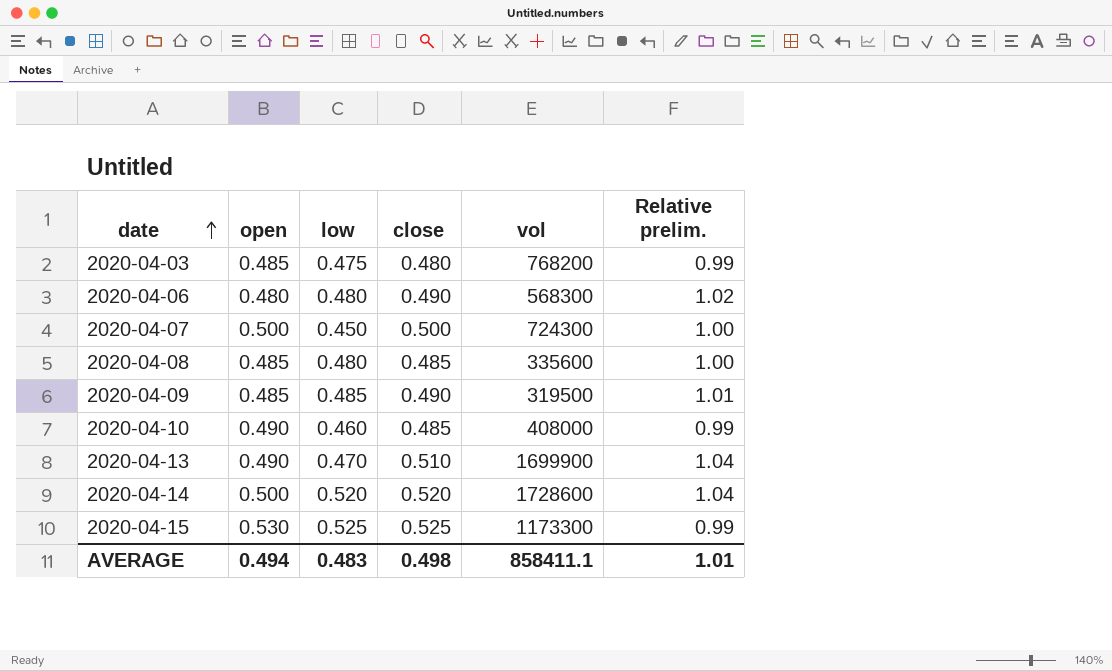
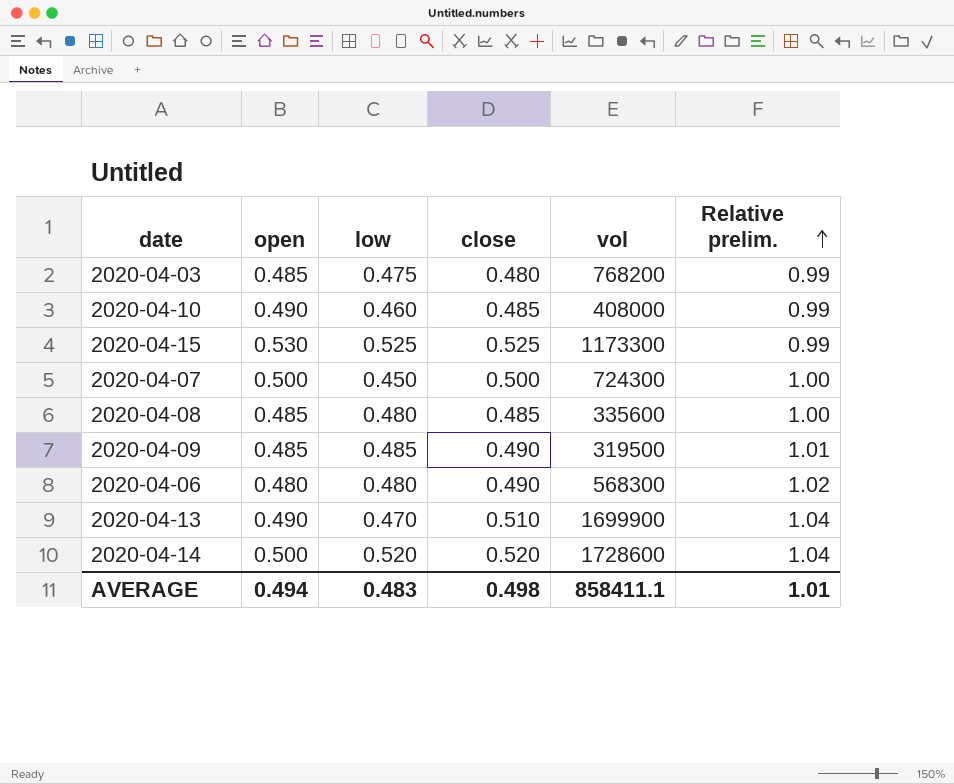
row order: date ascending -> Relative prelim. ascending

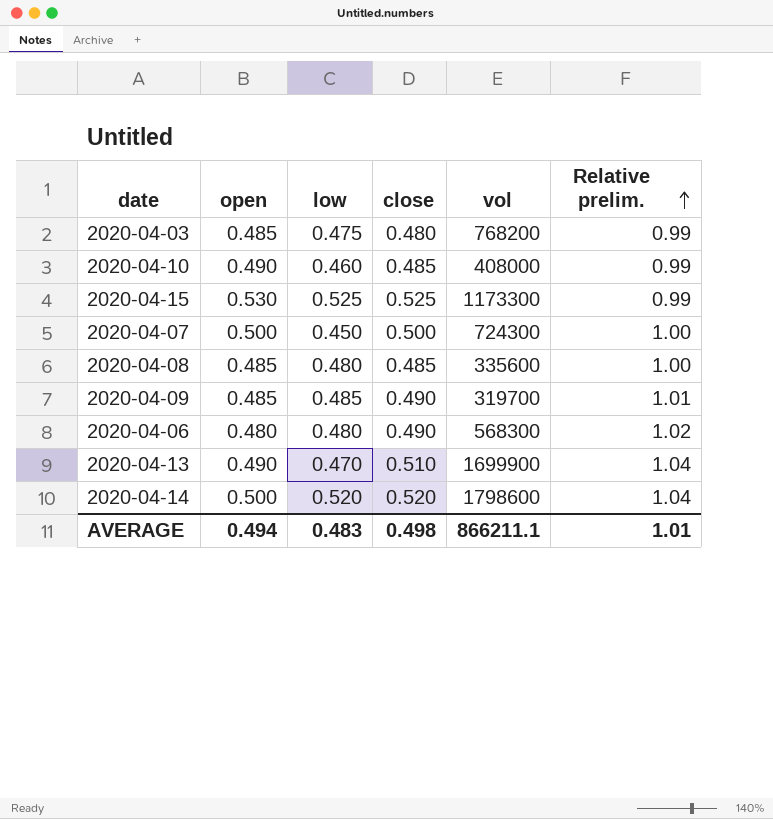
2020-04-09 | vol: 319500 -> 319700
2020-04-14 | vol: 1728600 -> 1798600
AVERAGE | vol: 858411.1 -> 866211.1

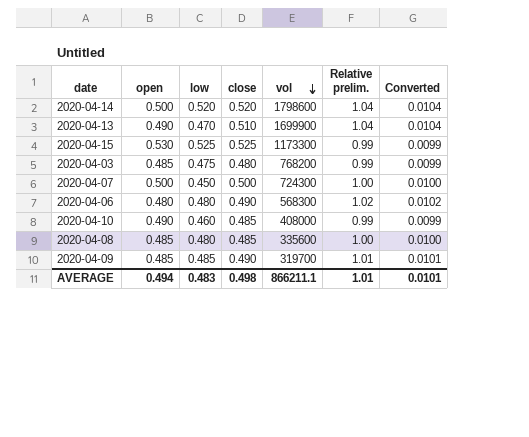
row order: Relative prelim. ascending -> vol descending
column Converted | formula: none -> [Relative prelim.] * 0.01

